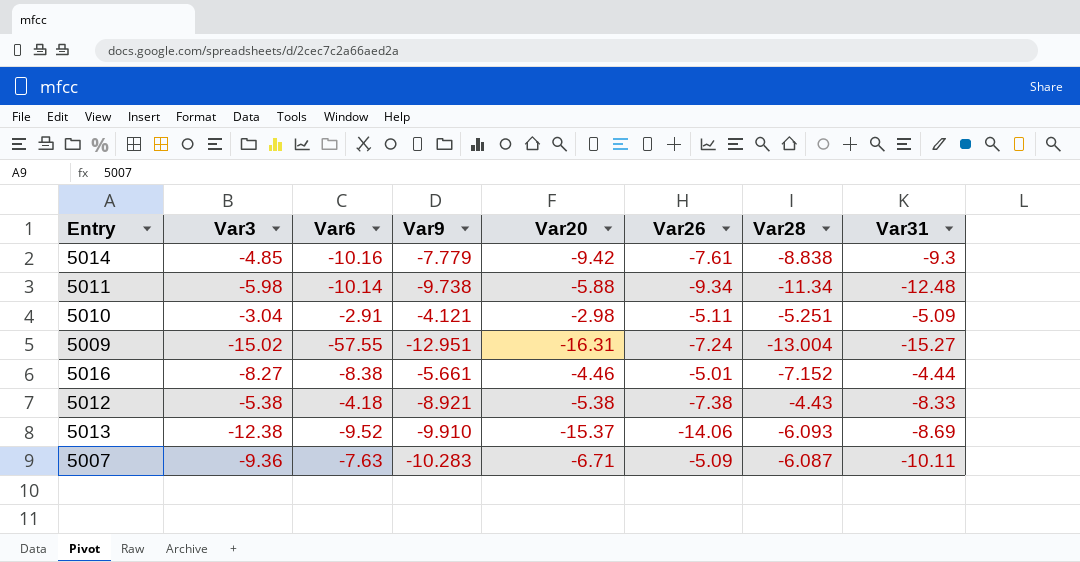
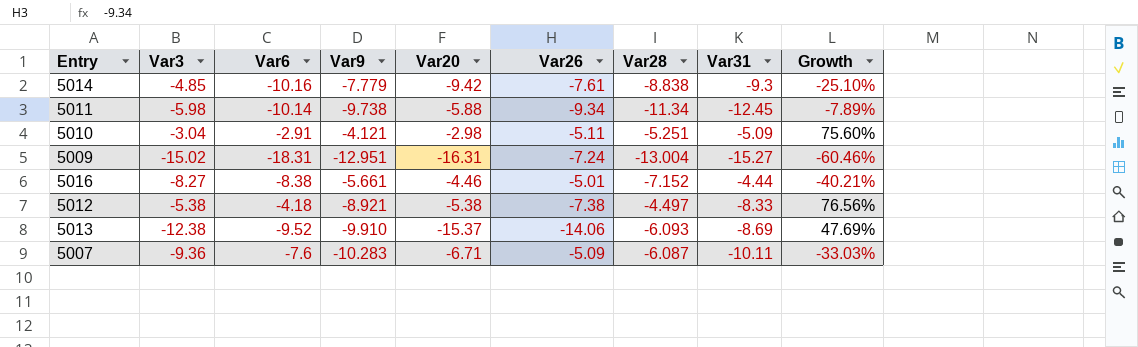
column Growth | formula: none -> ([Var26] - [Var6]) / [Var6]
5011 | Var31: -12.48 -> -12.45
5009 | Var6: -57.55 -> -18.31
5012 | Var28: -4.43 -> -4.497
5007 | Var6: -7.63 -> -7.6

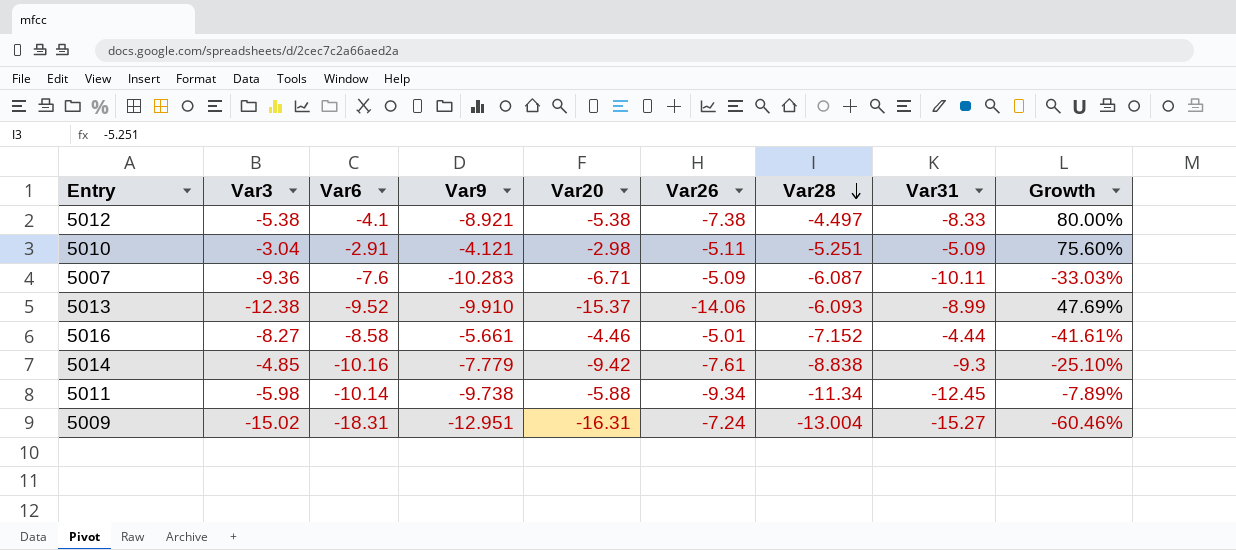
row order: none -> Var28 descending
5012 | Var6: -4.18 -> -4.1
5012 | Growth: 76.56% -> 80.00%
5013 | Var31: -8.69 -> -8.99
5016 | Var6: -8.38 -> -8.58
5016 | Growth: -40.21% -> -41.61%

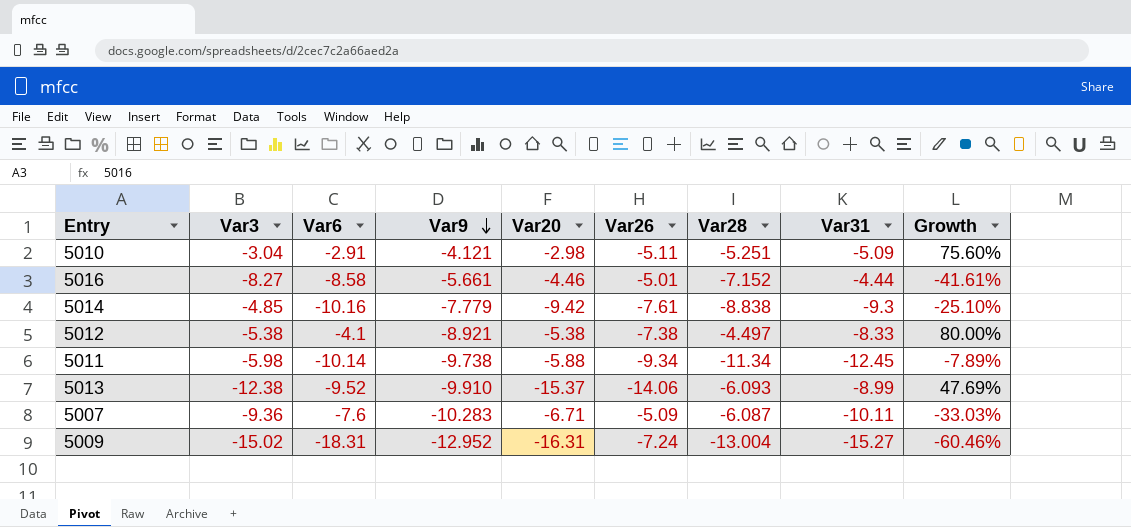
row order: Var28 descending -> Var9 descending
5009 | Var9: -12.951 -> -12.952

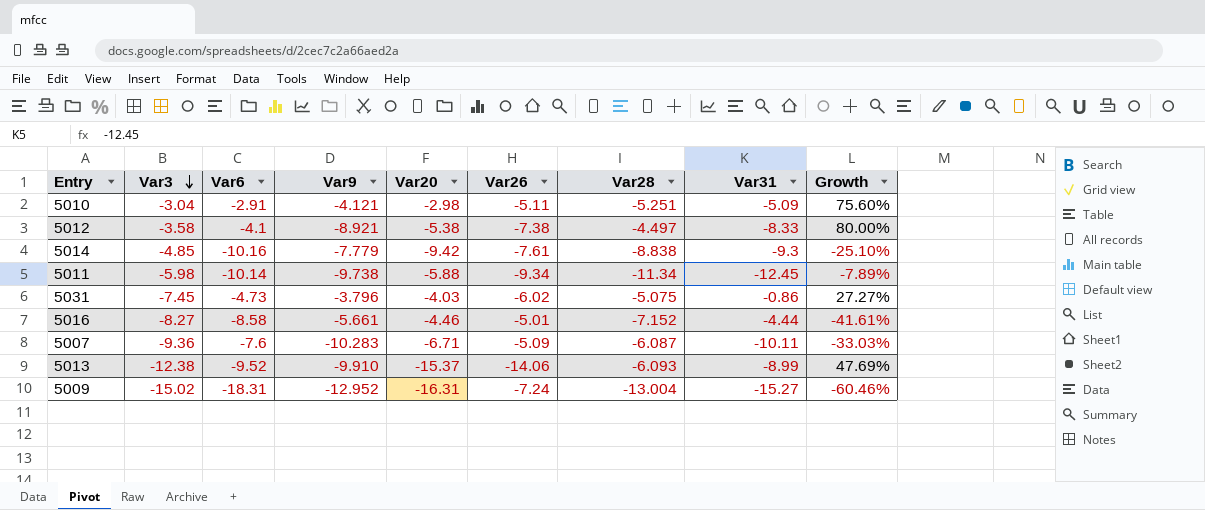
row order: Var9 descending -> Var3 descending
5012 | Var3: -5.38 -> -3.58
row 5031: none -> -7.45 | -4.73 | -3.796 | -4.03 | -6.02 | -5.075 | -0.86 | 27.27%

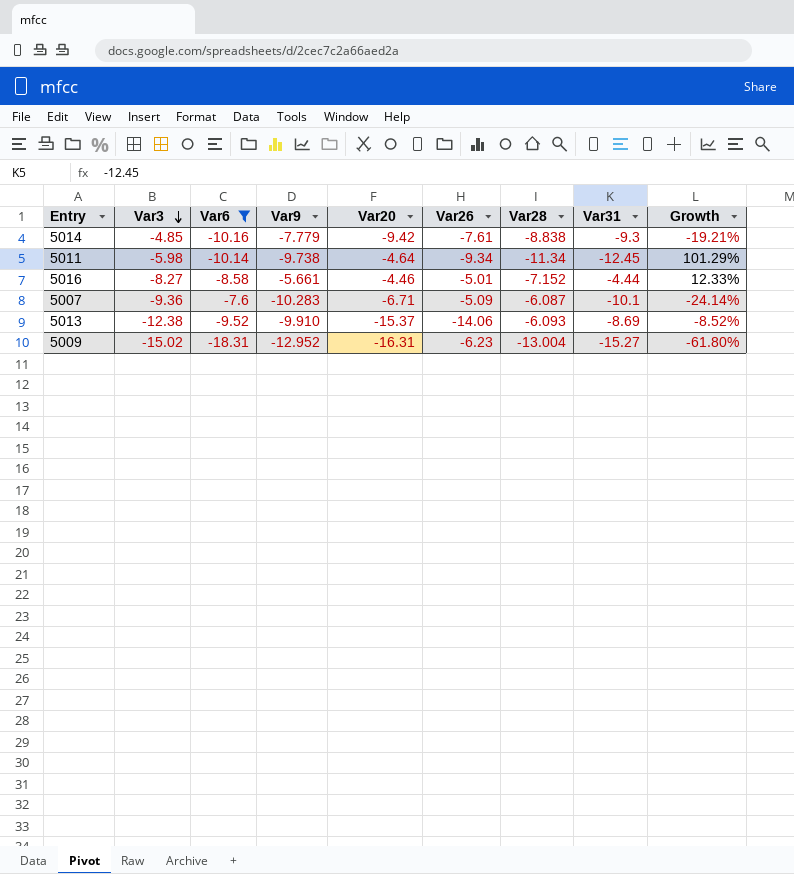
filter: none -> Var6 <= -7.6
column Growth | formula: ([Var26] - [Var6]) / [Var6] -> ([Var26] - [Var20]) / [Var20]
5011 | Var20: -5.88 -> -4.64
5007 | Var31: -10.11 -> -10.1
5013 | Var31: -8.99 -> -8.69
5009 | Var26: -7.24 -> -6.23

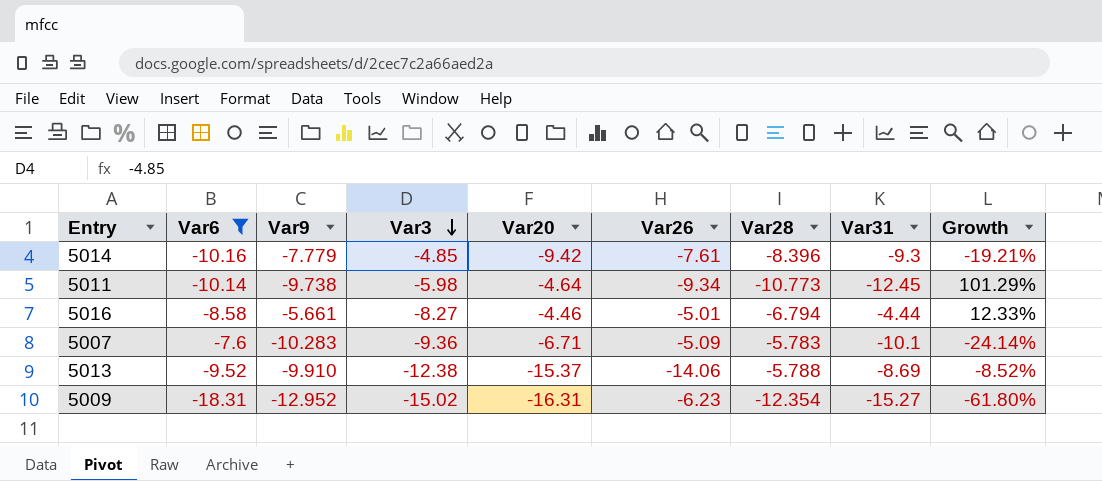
column Var3 | position: 2 -> 4
5014 | Var28: -8.838 -> -8.396
5011 | Var28: -11.34 -> -10.773
5016 | Var28: -7.152 -> -6.794
5007 | Var28: -6.087 -> -5.783
5013 | Var28: -6.093 -> -5.788
5009 | Var28: -13.004 -> -12.354

